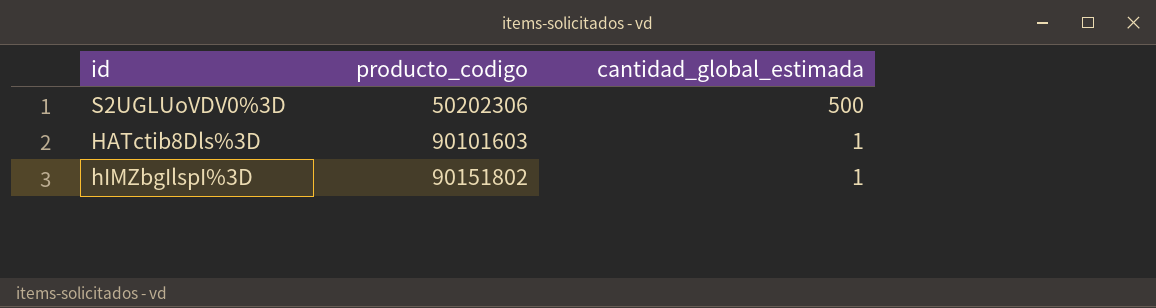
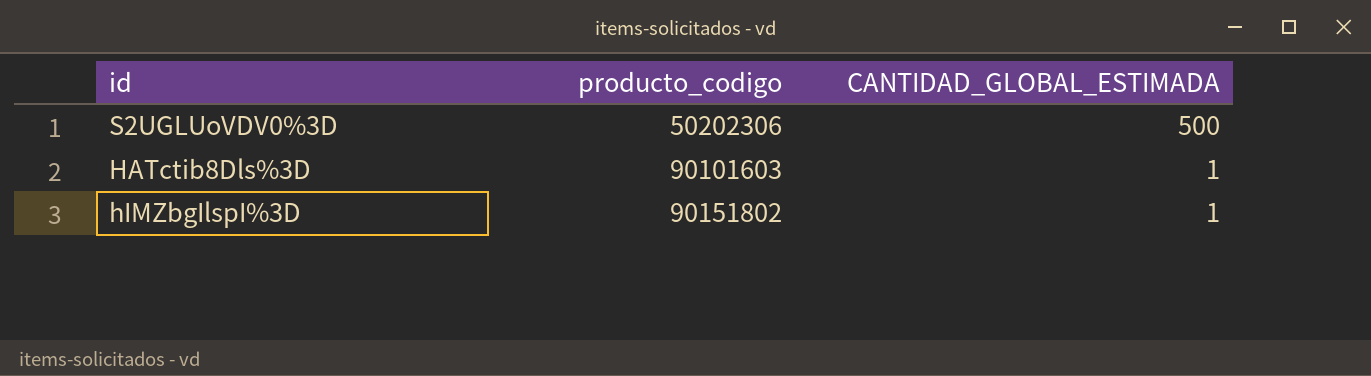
column name: cantidad_global_estimada -> CANTIDAD_GLOBAL_ESTIMADA

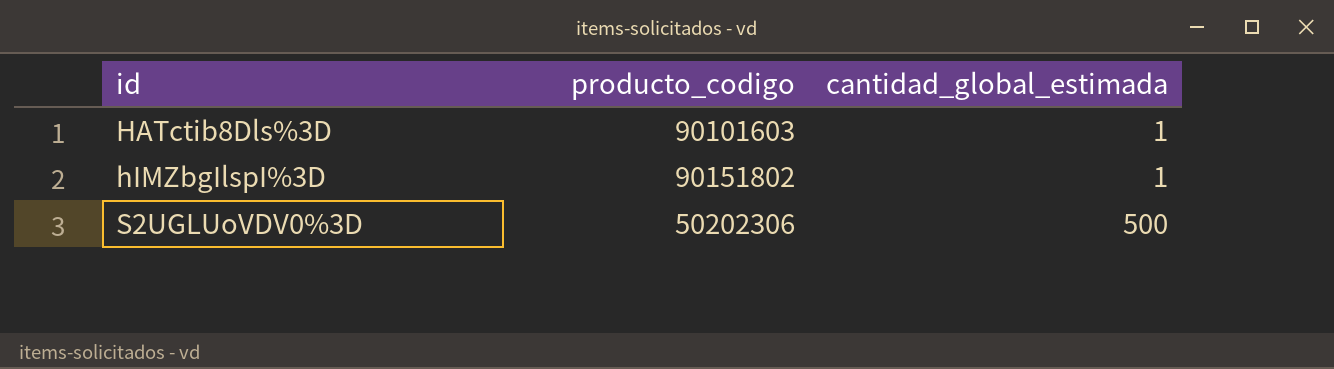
row order: producto_codigo ascending -> id ascending
column name: CANTIDAD_GLOBAL_ESTIMADA -> cantidad_global_estimada

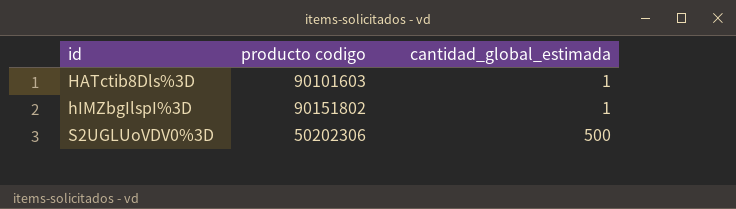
column name: producto_codigo -> producto codigo

